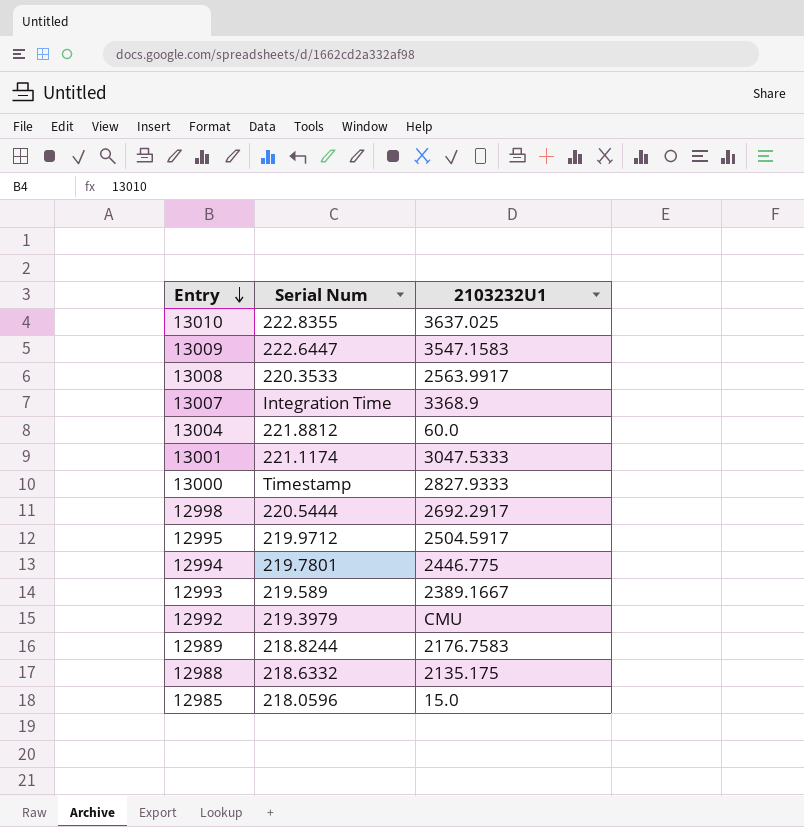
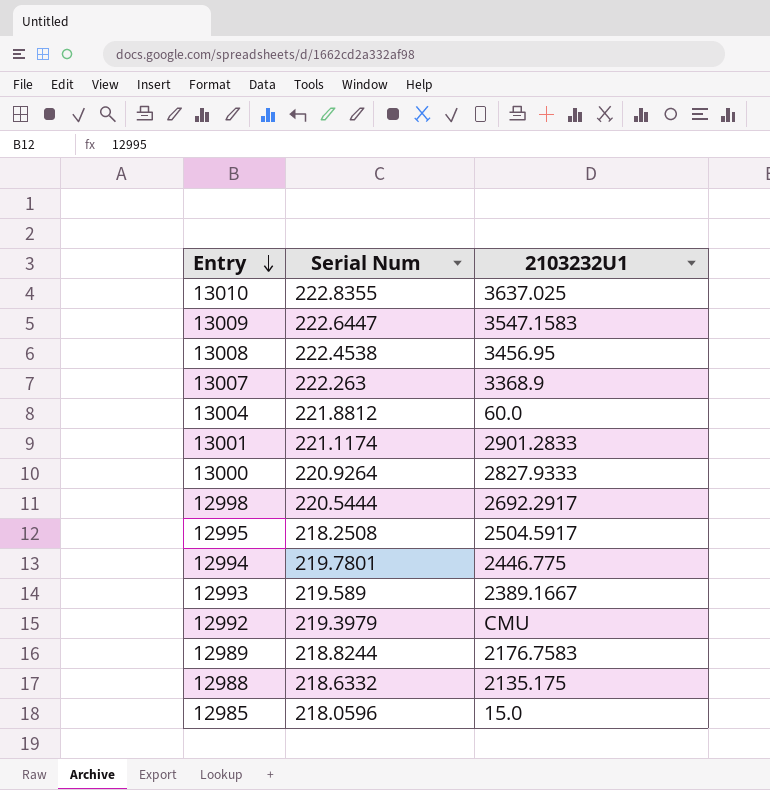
13008 | Serial Num: 220.3533 -> 222.4538
13008 | 2103232U1: 2563.9917 -> 3456.95
13007 | Serial Num: Integration Time -> 222.263
13001 | 2103232U1: 3047.5333 -> 2901.2833
13000 | Serial Num: Timestamp -> 220.9264
12995 | Serial Num: 219.9712 -> 218.2508

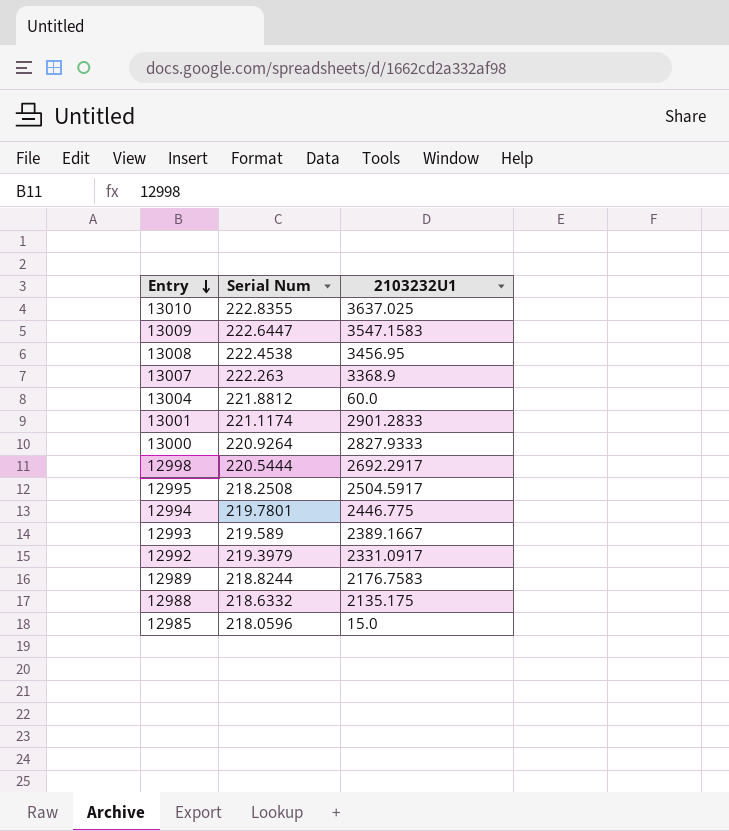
12992 | 2103232U1: CMU -> 2331.0917

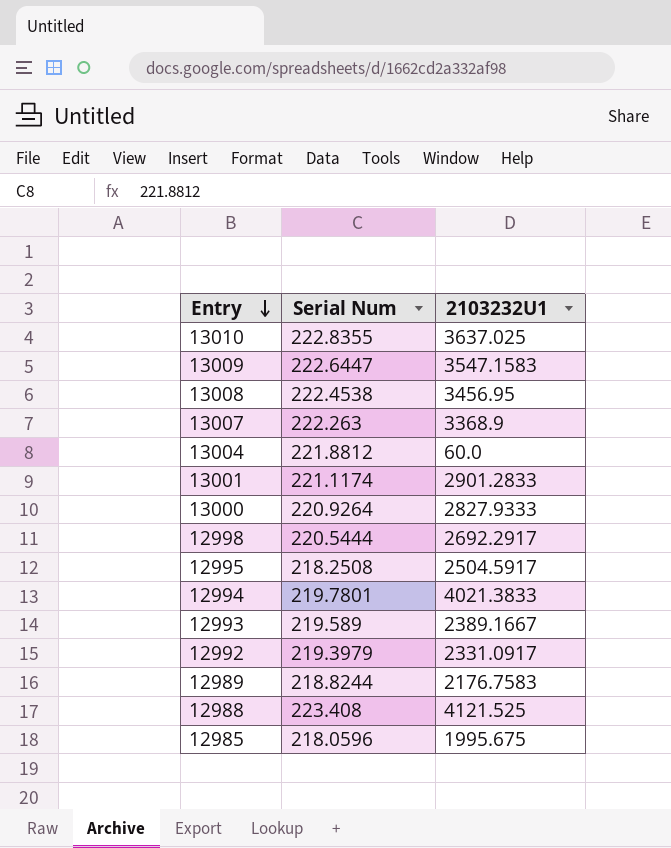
12994 | 2103232U1: 2446.775 -> 4021.3833
12988 | Serial Num: 218.6332 -> 223.408
12988 | 2103232U1: 2135.175 -> 4121.525
12985 | 2103232U1: 15.0 -> 1995.675

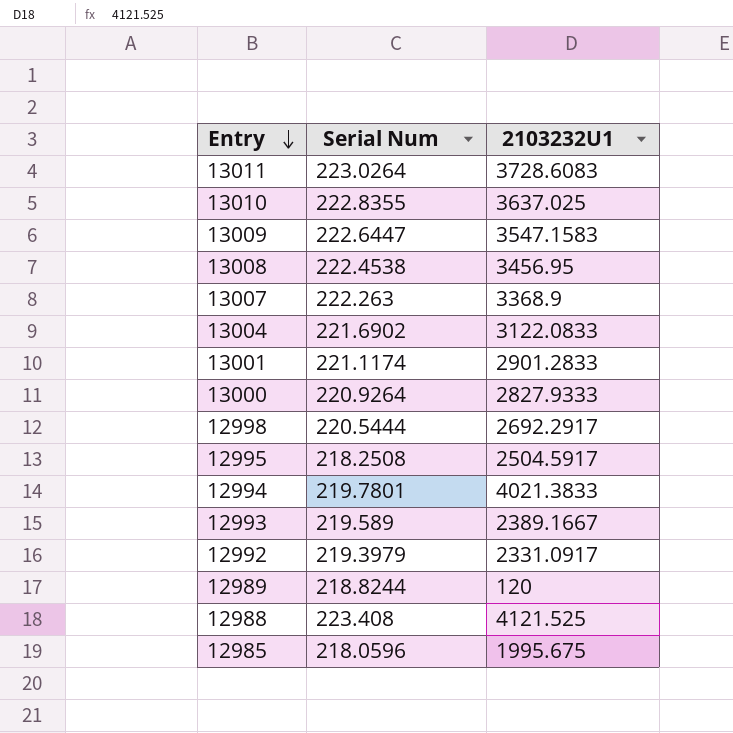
row 13011: none -> 223.0264 | 3728.6083
13004 | Serial Num: 221.8812 -> 221.6902
13004 | 2103232U1: 60.0 -> 3122.0833
12989 | 2103232U1: 2176.7583 -> 120

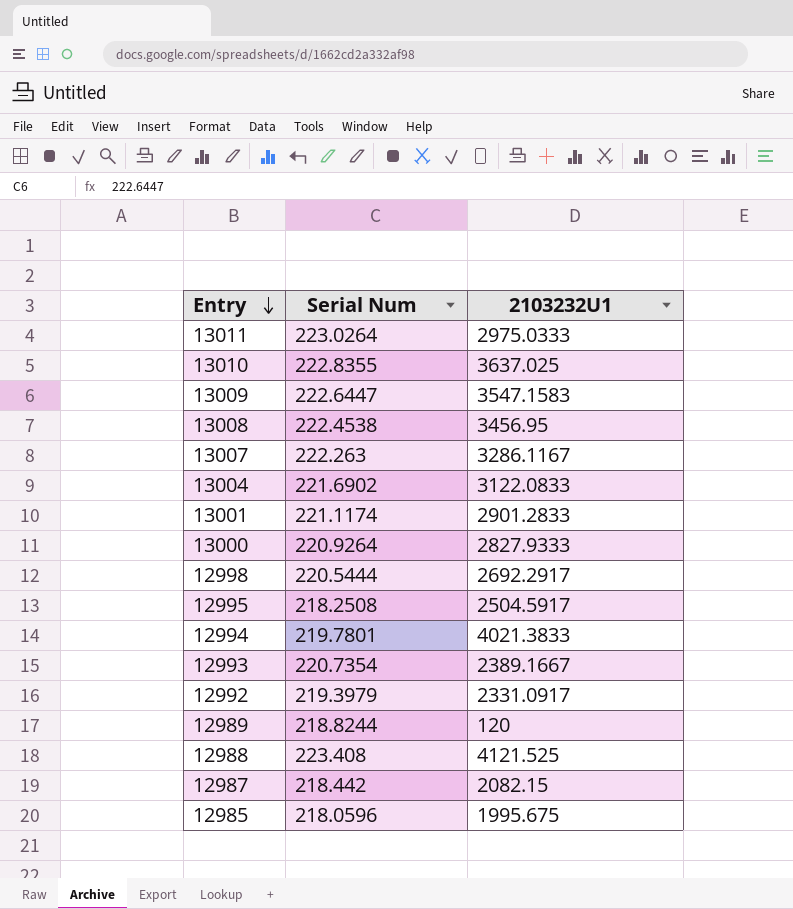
13011 | 2103232U1: 3728.6083 -> 2975.0333
13007 | 2103232U1: 3368.9 -> 3286.1167
12993 | Serial Num: 219.589 -> 220.7354
row 12987: none -> 218.442 | 2082.15

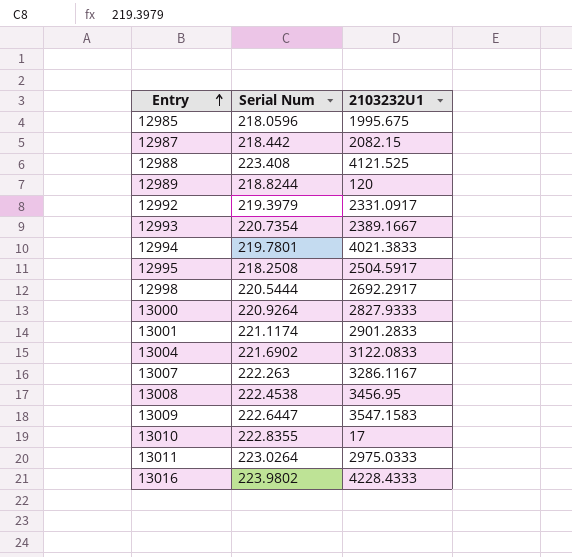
row order: Entry descending -> Entry ascending
13010 | 2103232U1: 3637.025 -> 17
row 13016: none -> 223.9802 | 4228.4333

